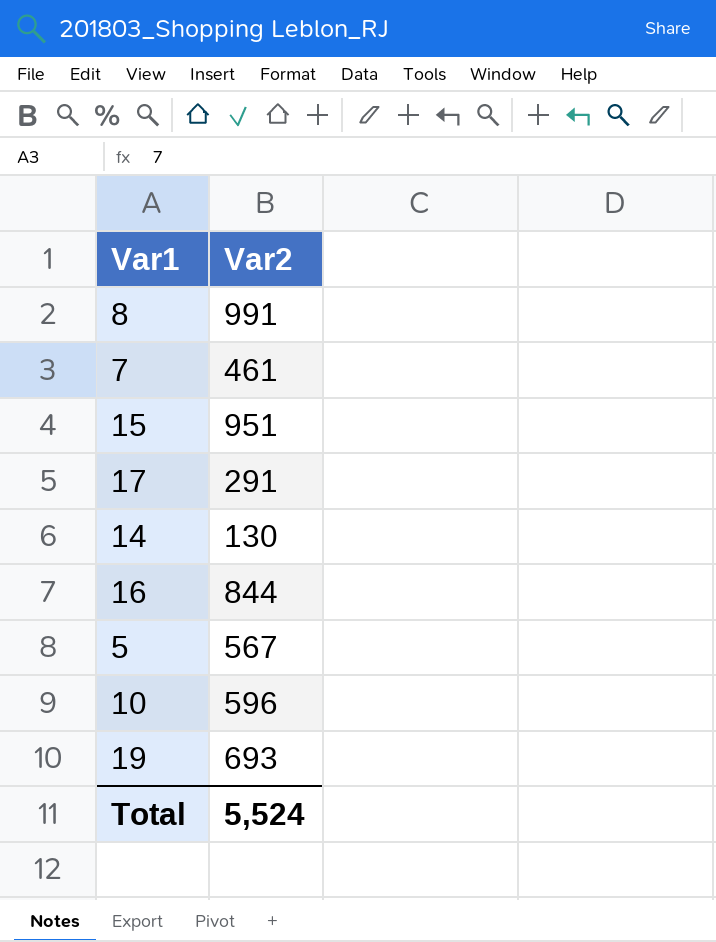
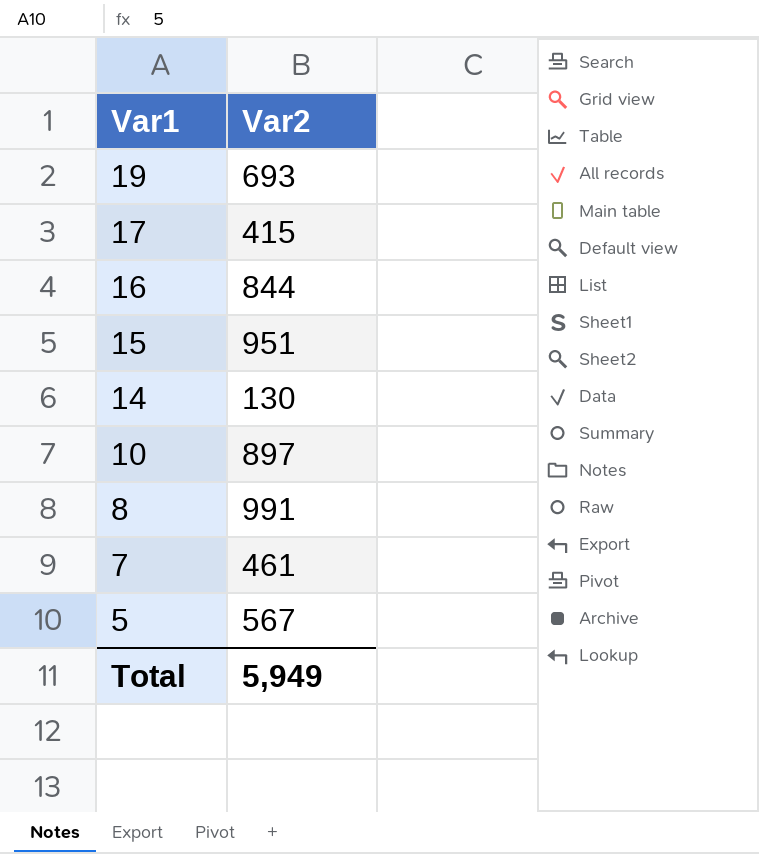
row order: none -> Var1 descending
17 | Var2: 291 -> 415
10 | Var2: 596 -> 897
Total | Var2: 5,524 -> 5,949

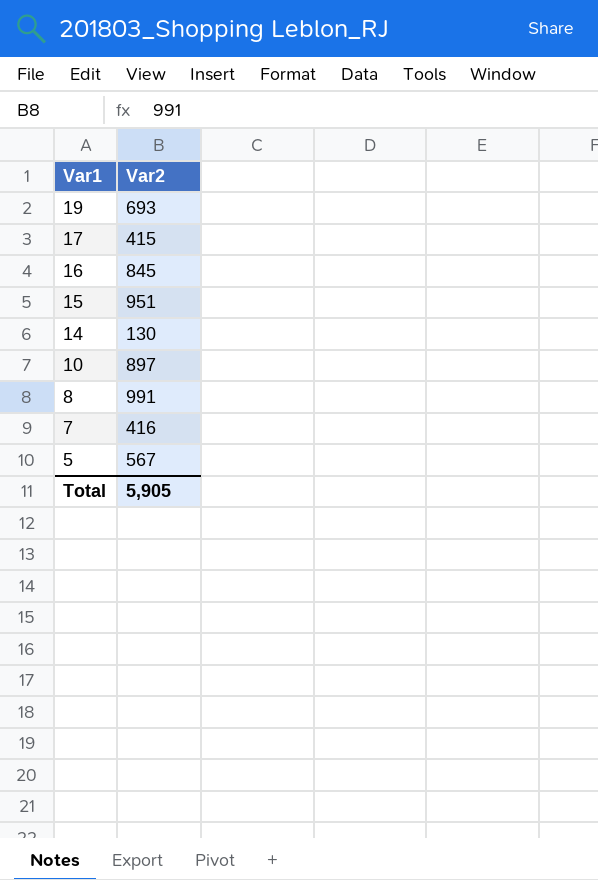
16 | Var2: 844 -> 845
7 | Var2: 461 -> 416
Total | Var2: 5,949 -> 5,905

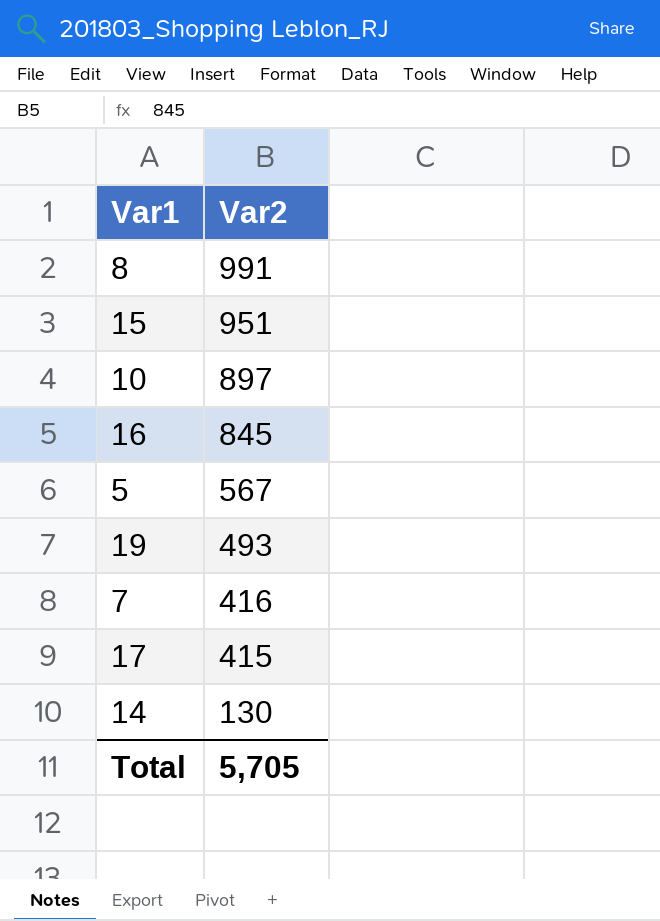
row order: Var1 descending -> Var2 descending
19 | Var2: 693 -> 493
Total | Var2: 5,905 -> 5,705

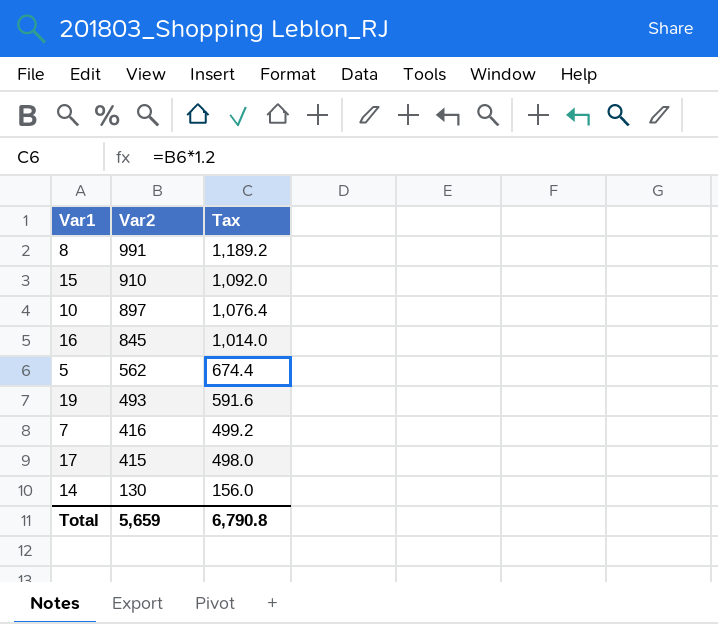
column Tax | formula: none -> [Var2] * 1.2
15 | Var2: 951 -> 910
5 | Var2: 567 -> 562
Total | Var2: 5,705 -> 5,659

